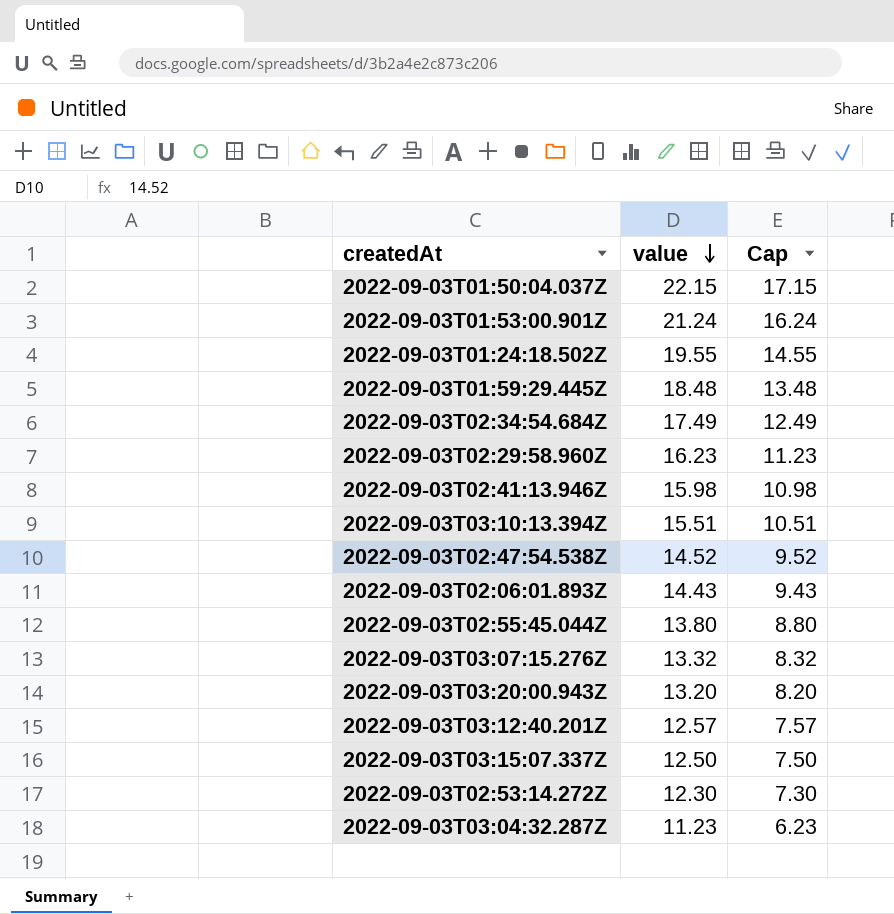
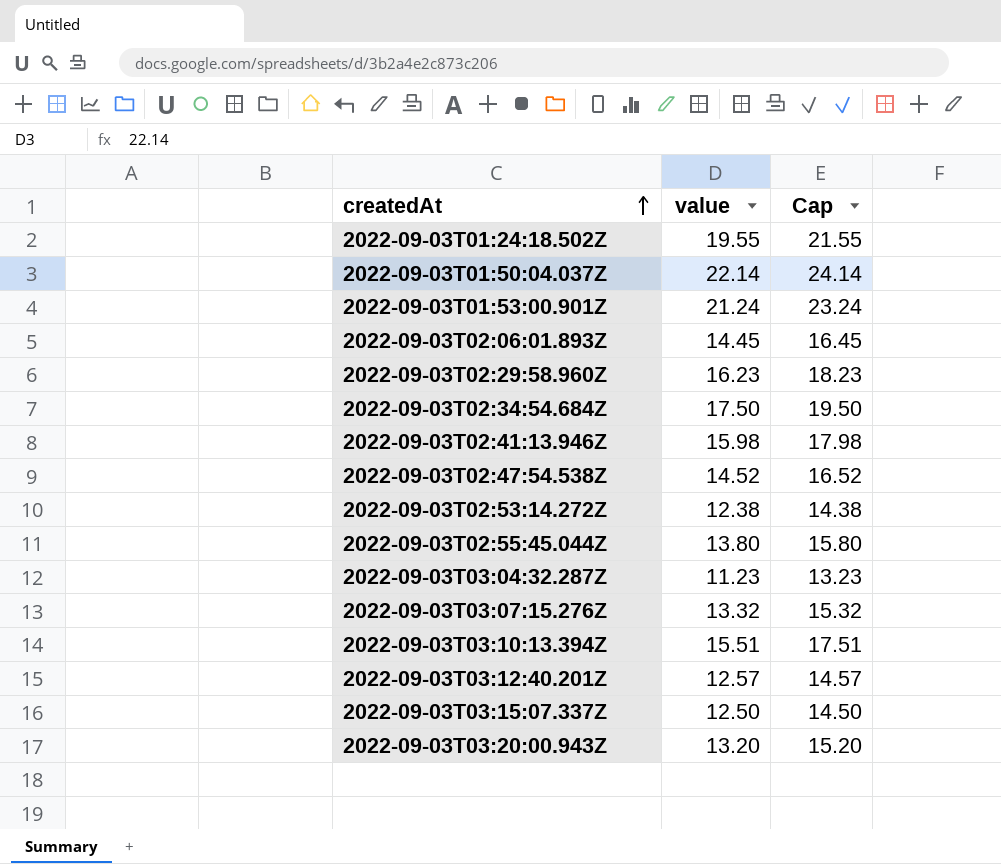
row order: value descending -> createdAt ascending
column Cap | formula: [value] - 5 -> [value] + 2
row 2022-09-03T01:59:29.445Z: 18.48 | 13.48 -> none
2022-09-03T01:50:04.037Z | value: 22.15 -> 22.14
2022-09-03T02:06:01.893Z | value: 14.43 -> 14.45
2022-09-03T02:34:54.684Z | value: 17.49 -> 17.50
2022-09-03T02:53:14.272Z | value: 12.30 -> 12.38

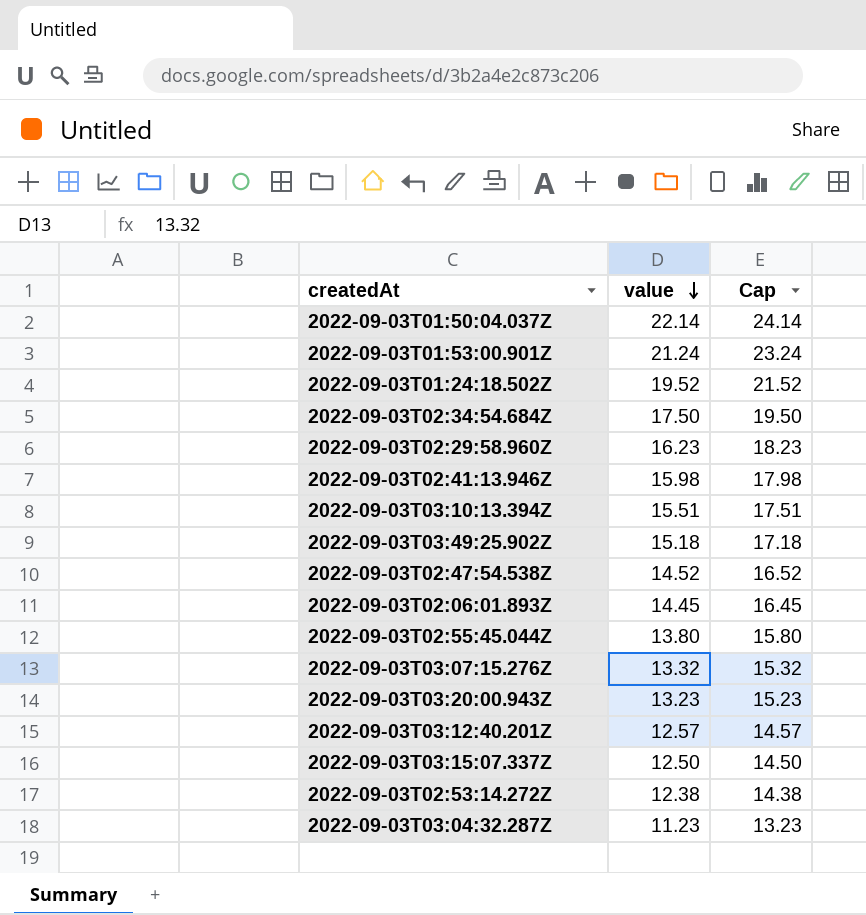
row order: createdAt ascending -> value descending
2022-09-03T01:24:18.502Z | value: 19.55 -> 19.52
2022-09-03T01:24:18.502Z | Cap: 21.55 -> 21.52
row 2022-09-03T03:49:25.902Z: none -> 15.18 | 17.18
2022-09-03T03:20:00.943Z | value: 13.20 -> 13.23
2022-09-03T03:20:00.943Z | Cap: 15.20 -> 15.23

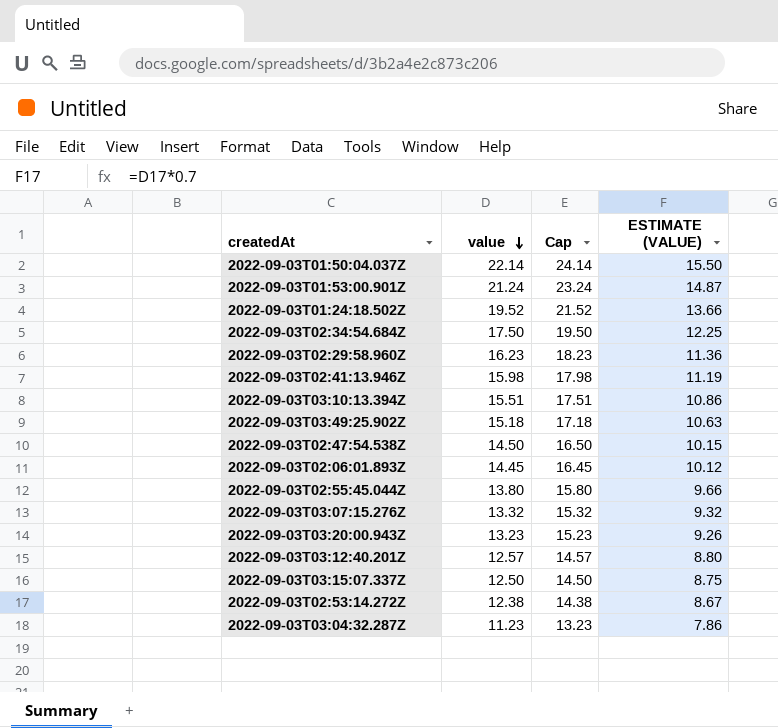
column ESTIMATE (VALUE) | formula: none -> [value] * 0.7
2022-09-03T02:47:54.538Z | value: 14.52 -> 14.50
2022-09-03T02:47:54.538Z | Cap: 16.52 -> 16.50

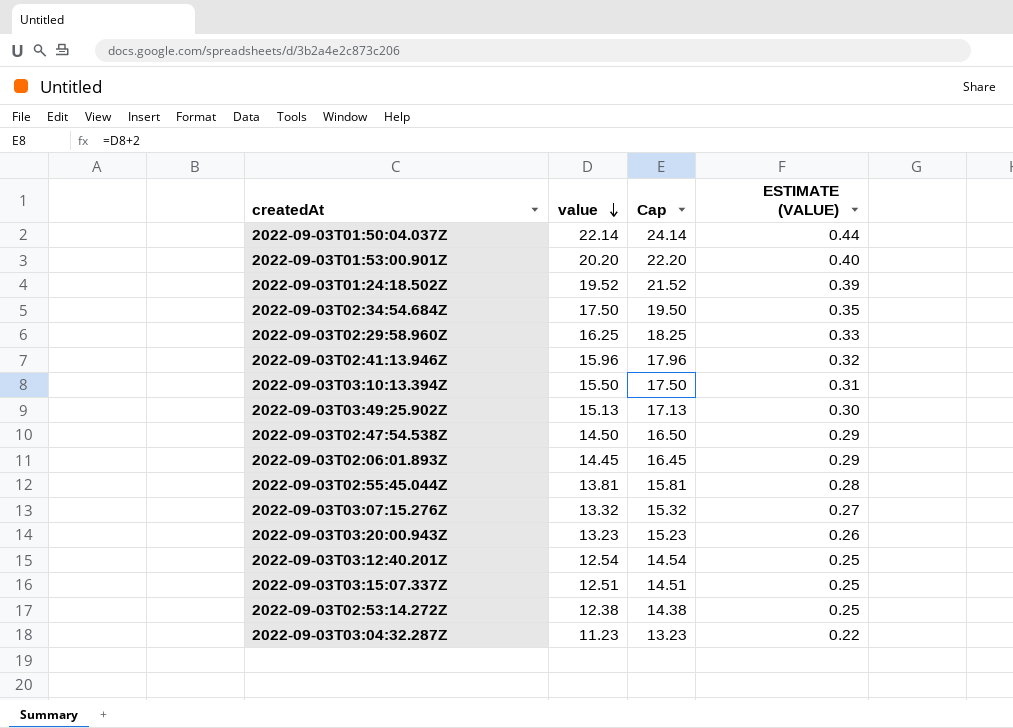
column ESTIMATE (VALUE) | formula: [value] * 0.7 -> [value] * 0.02
2022-09-03T01:53:00.901Z | value: 21.24 -> 20.20
2022-09-03T01:53:00.901Z | Cap: 23.24 -> 22.20
2022-09-03T02:29:58.960Z | value: 16.23 -> 16.25
2022-09-03T02:29:58.960Z | Cap: 18.23 -> 18.25
2022-09-03T02:41:13.946Z | value: 15.98 -> 15.96
2022-09-03T02:41:13.946Z | Cap: 17.98 -> 17.96
2022-09-03T03:10:13.394Z | value: 15.51 -> 15.50
2022-09-03T03:10:13.394Z | Cap: 17.51 -> 17.50
2022-09-03T03:49:25.902Z | value: 15.18 -> 15.13
2022-09-03T03:49:25.902Z | Cap: 17.18 -> 17.13
2022-09-03T02:55:45.044Z | value: 13.80 -> 13.81
2022-09-03T02:55:45.044Z | Cap: 15.80 -> 15.81
2022-09-03T03:12:40.201Z | value: 12.57 -> 12.54
2022-09-03T03:12:40.201Z | Cap: 14.57 -> 14.54
2022-09-03T03:15:07.337Z | value: 12.50 -> 12.51
2022-09-03T03:15:07.337Z | Cap: 14.50 -> 14.51

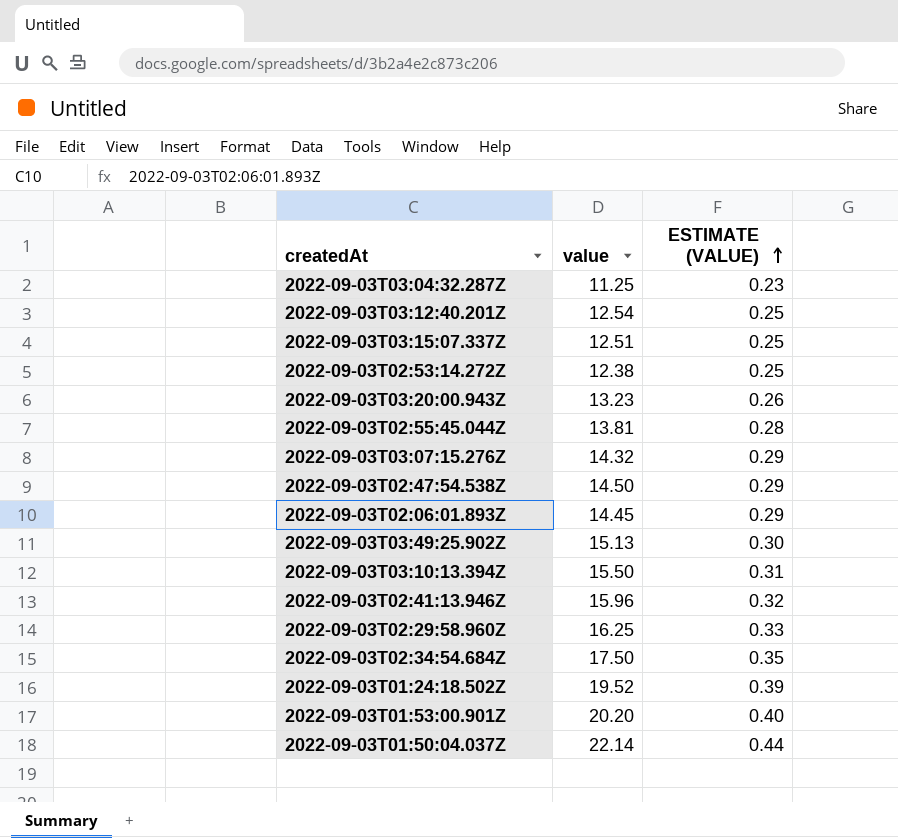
row order: value descending -> ESTIMATE (VALUE) ascending
column Cap | formula: [value] + 2 -> none
2022-09-03T03:04:32.287Z | value: 11.23 -> 11.25
2022-09-03T03:04:32.287Z | ESTIMATE (VALUE): 0.22 -> 0.23
2022-09-03T03:07:15.276Z | value: 13.32 -> 14.32
2022-09-03T03:07:15.276Z | ESTIMATE (VALUE): 0.27 -> 0.29

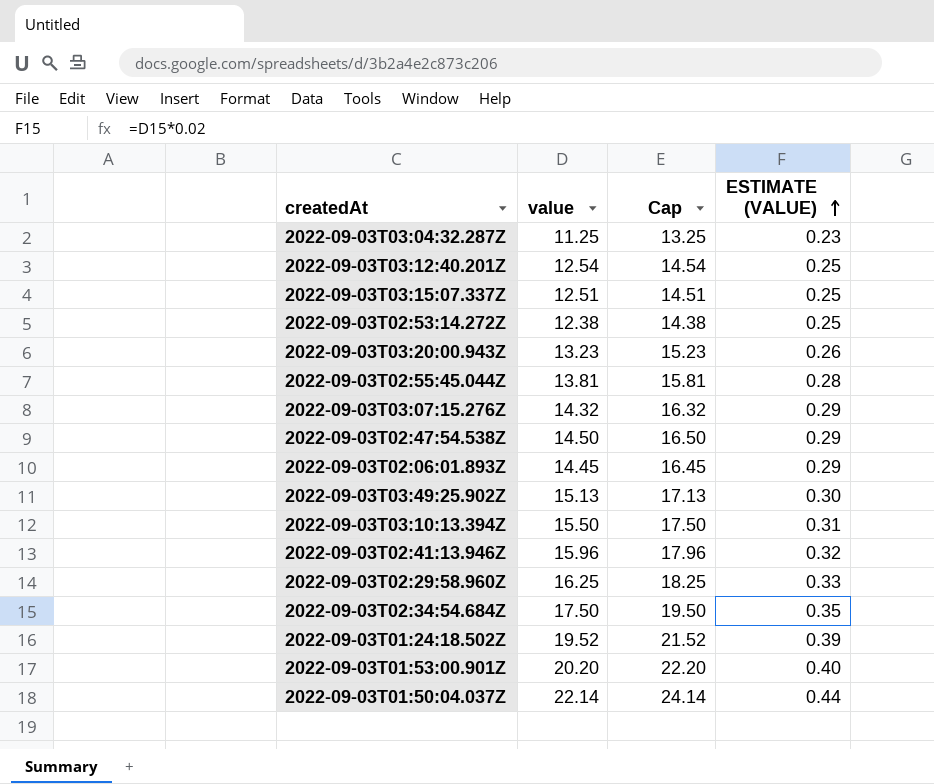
column Cap | formula: none -> [value] + 2

